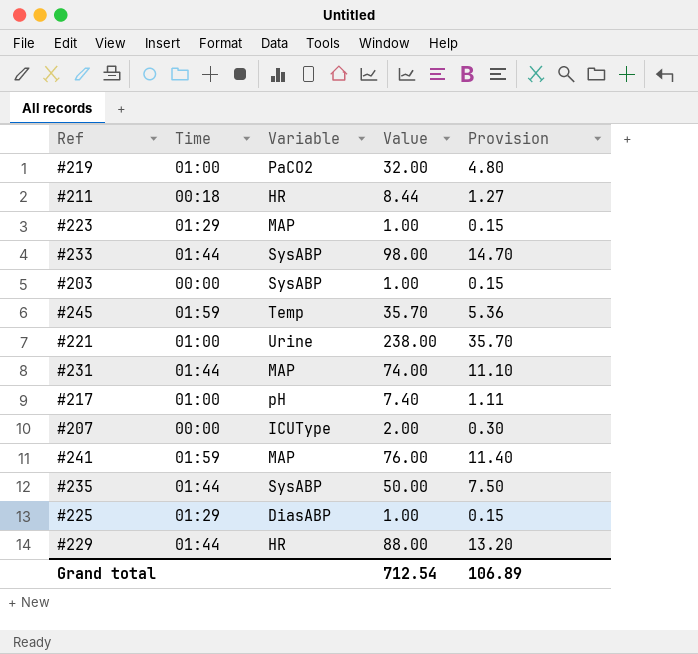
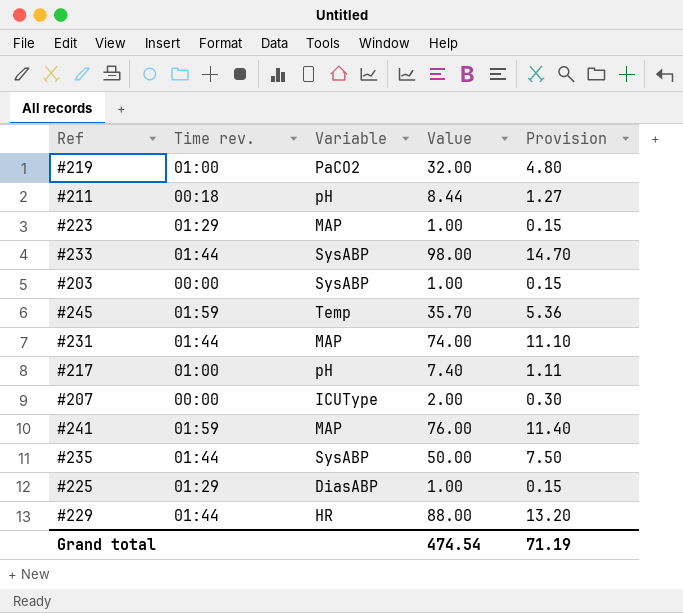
column name: Time -> Time rev.
row #221: 01:00 | Urine | 238.00 | 35.70 -> none
#211 | Variable: HR -> pH
Grand total | Value: 712.54 -> 474.54
Grand total | Provision: 106.89 -> 71.19

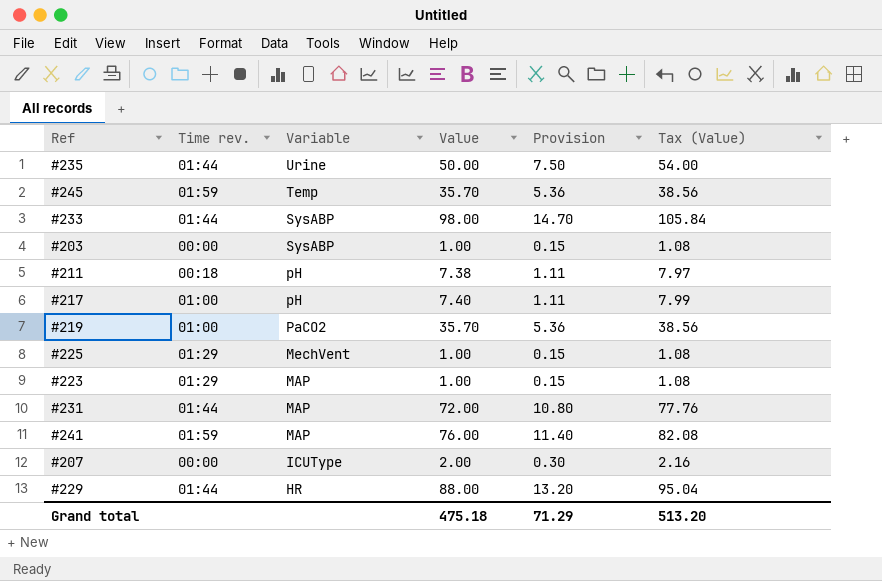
row order: none -> Variable descending
column Tax (Value) | formula: none -> [Value] * 1.08
#235 | Variable: SysABP -> Urine
#211 | Value: 8.44 -> 7.38
#211 | Provision: 1.27 -> 1.11
#219 | Value: 32.00 -> 35.70
#219 | Provision: 4.80 -> 5.36
#225 | Variable: DiasABP -> MechVent
#231 | Value: 74.00 -> 72.00
#231 | Provision: 11.10 -> 10.80
Grand total | Value: 474.54 -> 475.18
Grand total | Provision: 71.19 -> 71.29

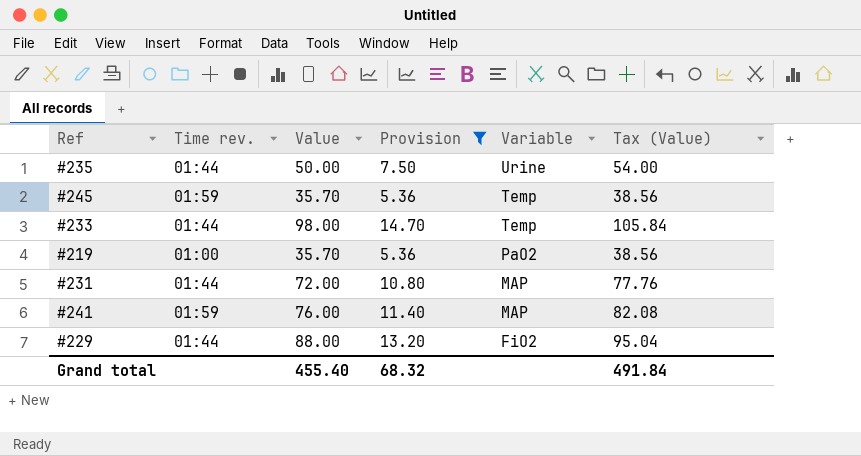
filter: none -> Provision >= 5.36
column Variable | position: 3 -> 5
#233 | Variable: SysABP -> Temp
#219 | Variable: PaCO2 -> PaO2
#229 | Variable: HR -> FiO2
Grand total | Value: 475.18 -> 455.40
Grand total | Provision: 71.29 -> 68.32
Grand total | Tax (Value): 513.20 -> 491.84

